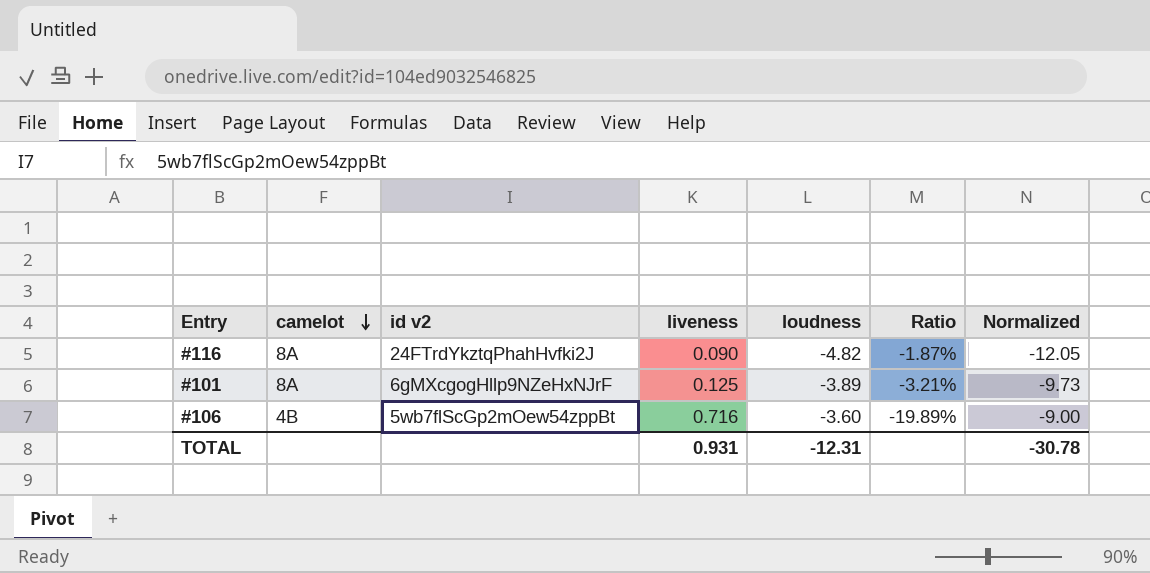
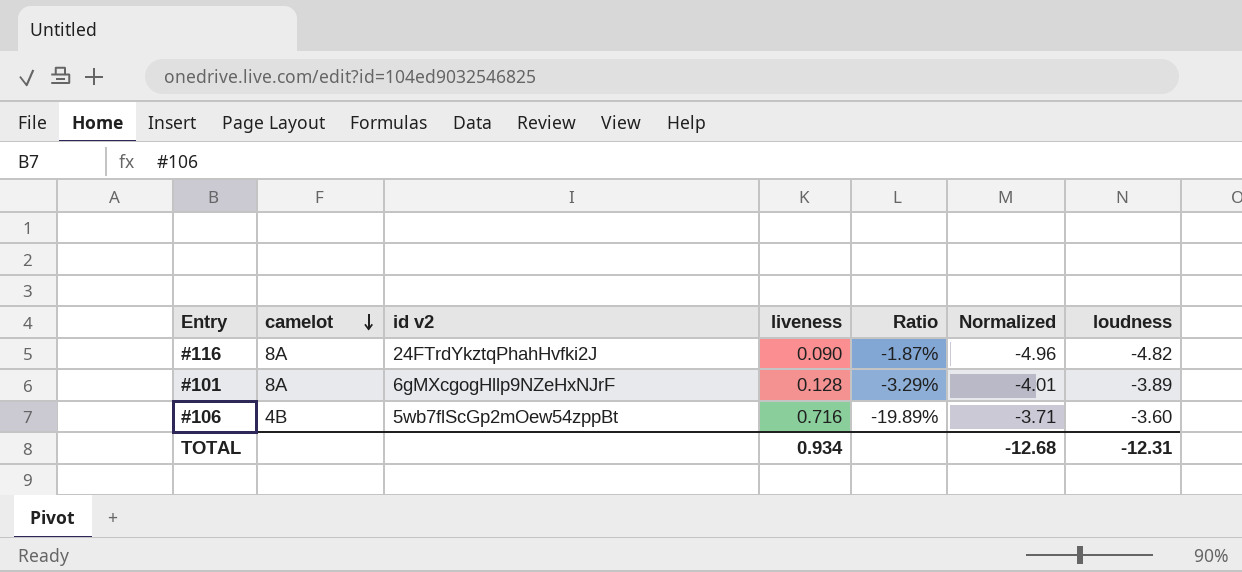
column Normalized | formula: [loudness] * 2.5 -> [loudness] * 1.03
column loudness | position: 5 -> 7
#101 | liveness: 0.125 -> 0.128
#101 | Ratio: -3.21% -> -3.29%
TOTAL | liveness: 0.931 -> 0.934
TOTAL | Normalized: -30.78 -> -12.68

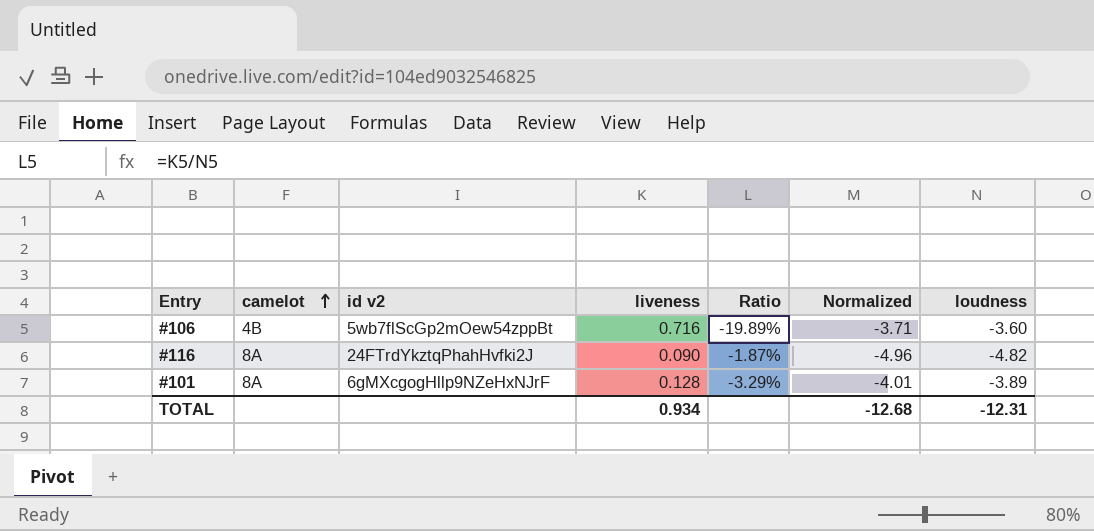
row order: camelot descending -> camelot ascending

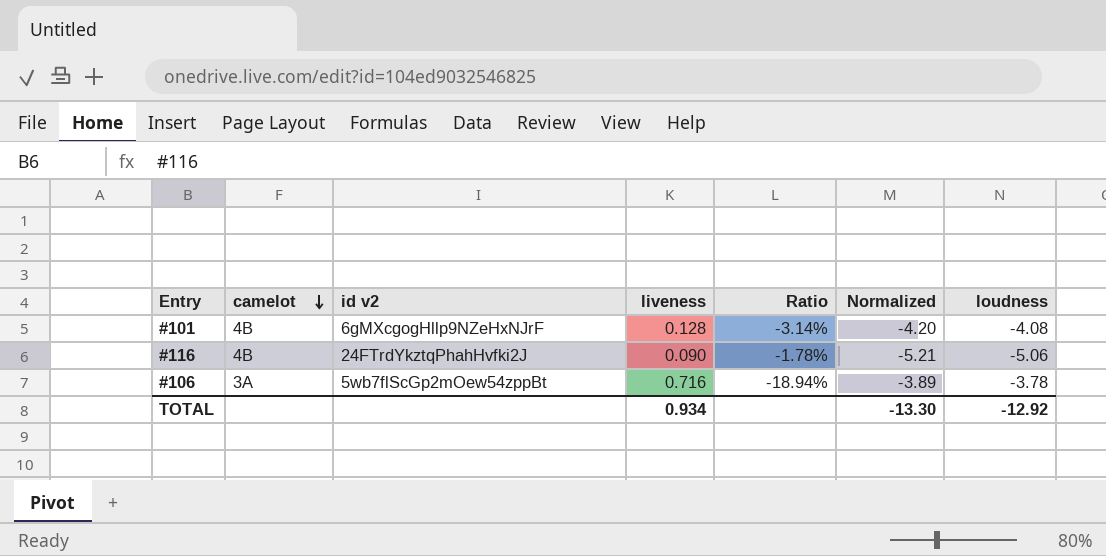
row order: camelot ascending -> camelot descending
#101 | camelot: 8A -> 4B
#101 | Ratio: -3.29% -> -3.14%
#101 | Normalized: -4.01 -> -4.20
#101 | loudness: -3.89 -> -4.08
#116 | camelot: 8A -> 4B
#116 | Ratio: -1.87% -> -1.78%
#116 | Normalized: -4.96 -> -5.21
#116 | loudness: -4.82 -> -5.06
#106 | camelot: 4B -> 3A
#106 | Ratio: -19.89% -> -18.94%
#106 | Normalized: -3.71 -> -3.89
#106 | loudness: -3.60 -> -3.78
TOTAL | Normalized: -12.68 -> -13.30
TOTAL | loudness: -12.31 -> -12.92

